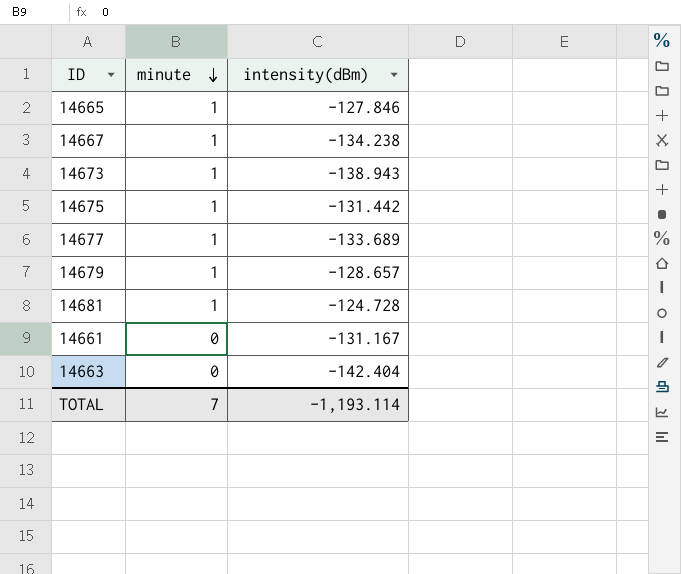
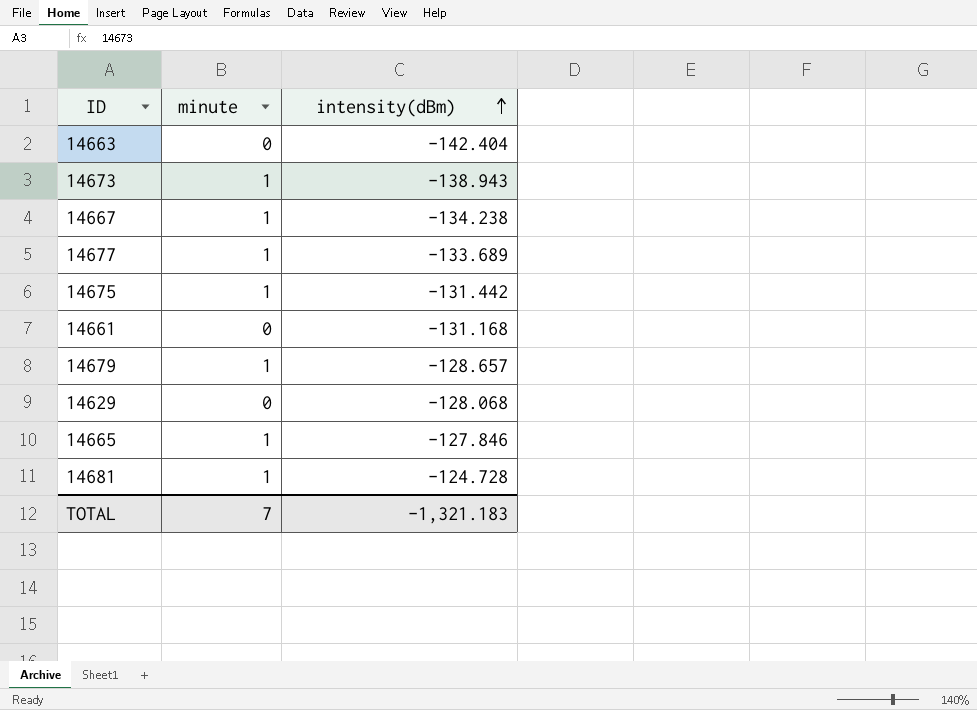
row order: minute descending -> intensity(dBm) ascending
14661 | intensity(dBm): -131.167 -> -131.168
row 14629: none -> 0 | -128.068
TOTAL | intensity(dBm): -1,193.114 -> -1,321.183

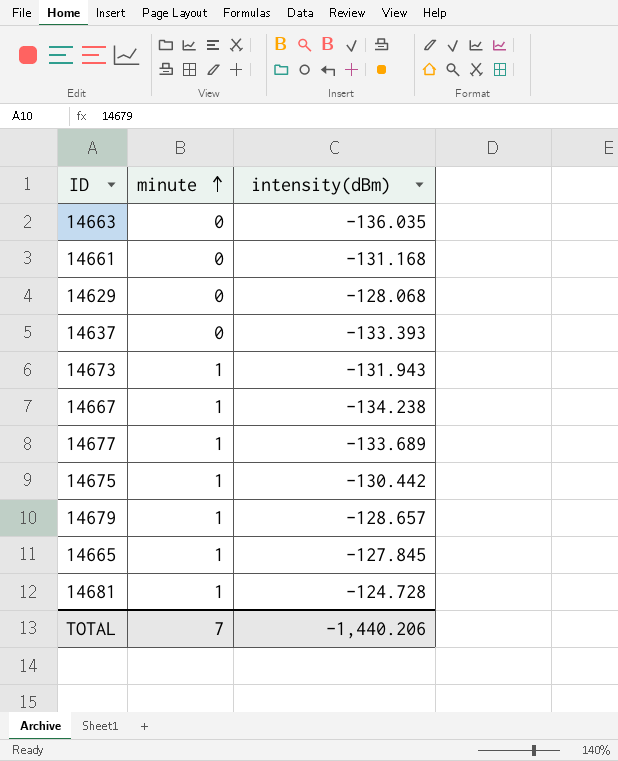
row order: intensity(dBm) ascending -> minute ascending
14663 | intensity(dBm): -142.404 -> -136.035
row 14637: none -> 0 | -133.393
14673 | intensity(dBm): -138.943 -> -131.943
14675 | intensity(dBm): -131.442 -> -130.442
14665 | intensity(dBm): -127.846 -> -127.845
TOTAL | intensity(dBm): -1,321.183 -> -1,440.206

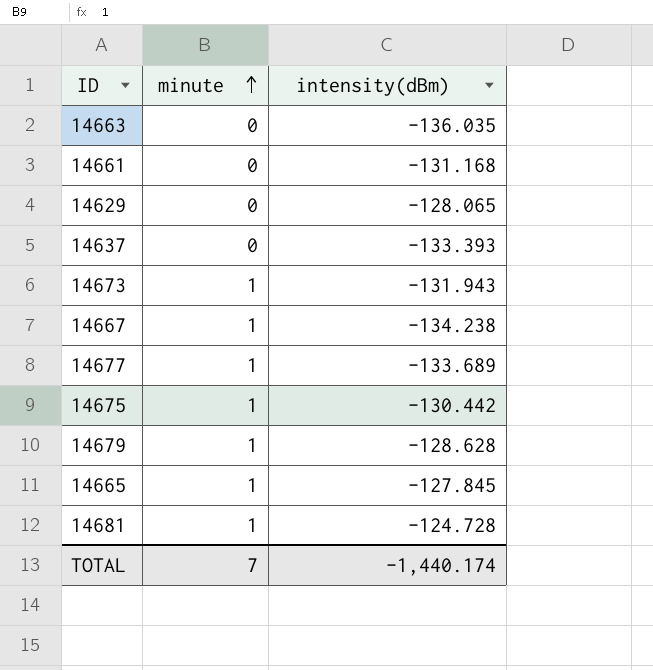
14629 | intensity(dBm): -128.068 -> -128.065
14679 | intensity(dBm): -128.657 -> -128.628
TOTAL | intensity(dBm): -1,440.206 -> -1,440.174

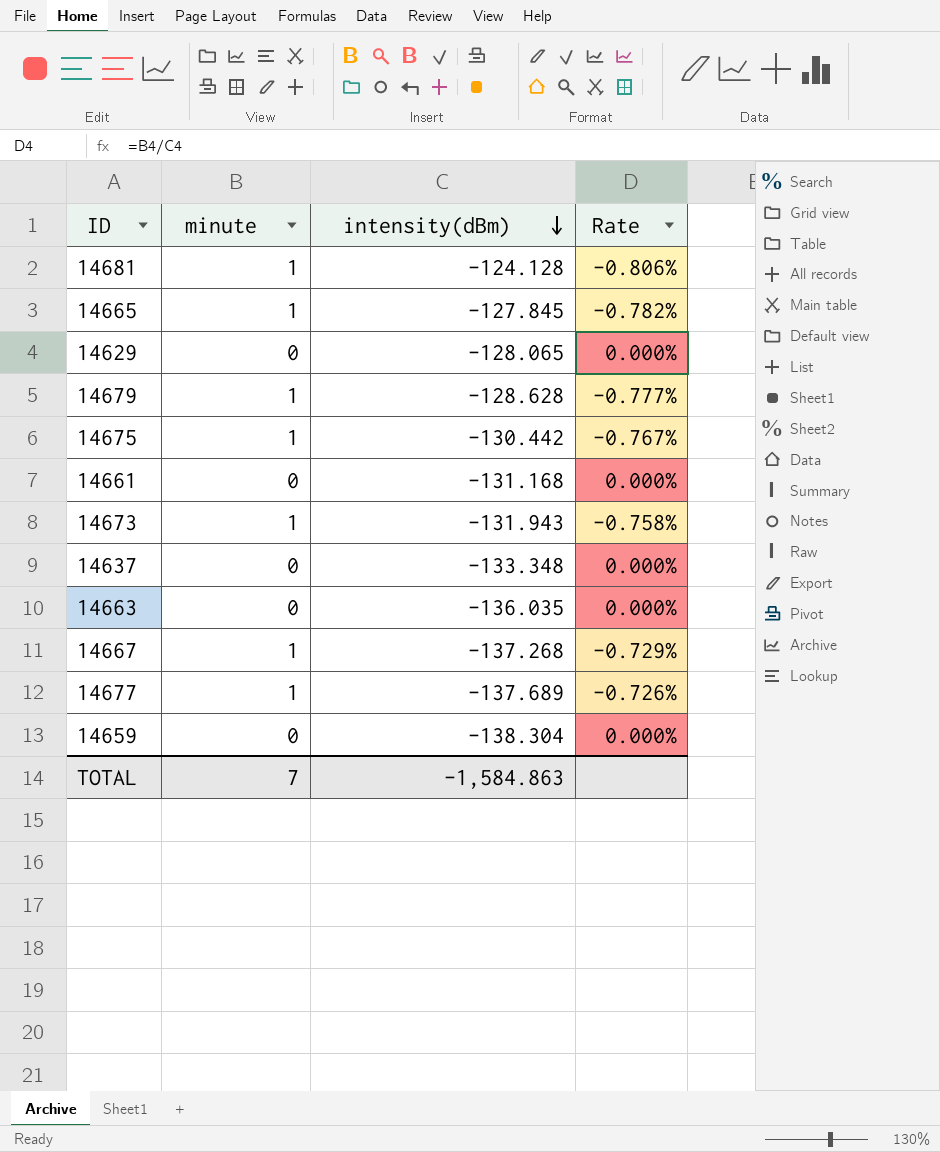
row order: minute ascending -> intensity(dBm) descending
column Rate | formula: none -> [minute] / [intensity(dBm)]
14681 | intensity(dBm): -124.728 -> -124.128
14637 | intensity(dBm): -133.393 -> -133.348
14667 | intensity(dBm): -134.238 -> -137.268
14677 | intensity(dBm): -133.689 -> -137.689
row 14659: none -> 0 | -138.304 | 0.000%
TOTAL | intensity(dBm): -1,440.174 -> -1,584.863

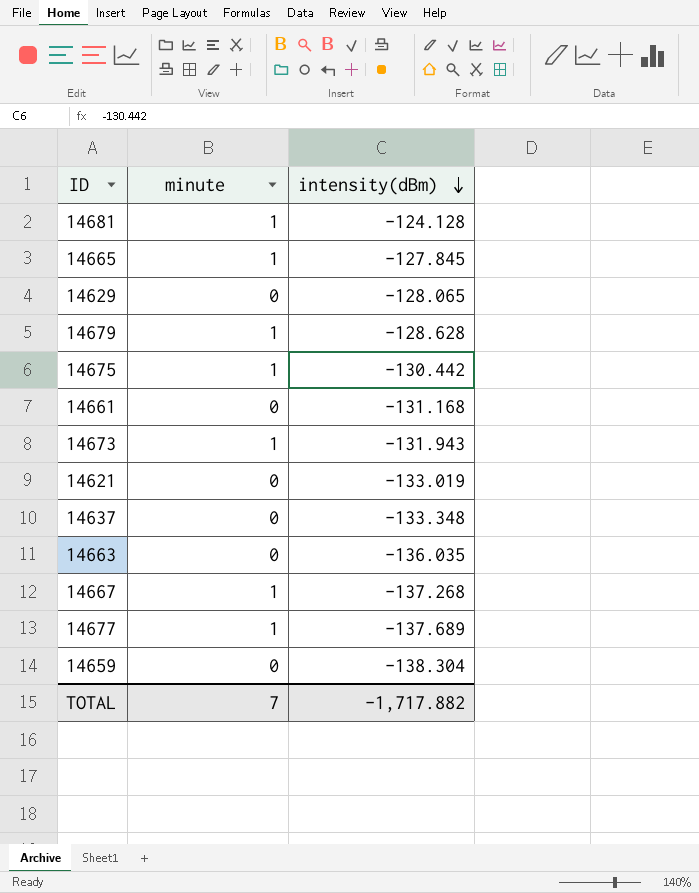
column Rate | formula: [minute] / [intensity(dBm)] -> none
row 14621: none -> 0 | -133.019
TOTAL | intensity(dBm): -1,584.863 -> -1,717.882

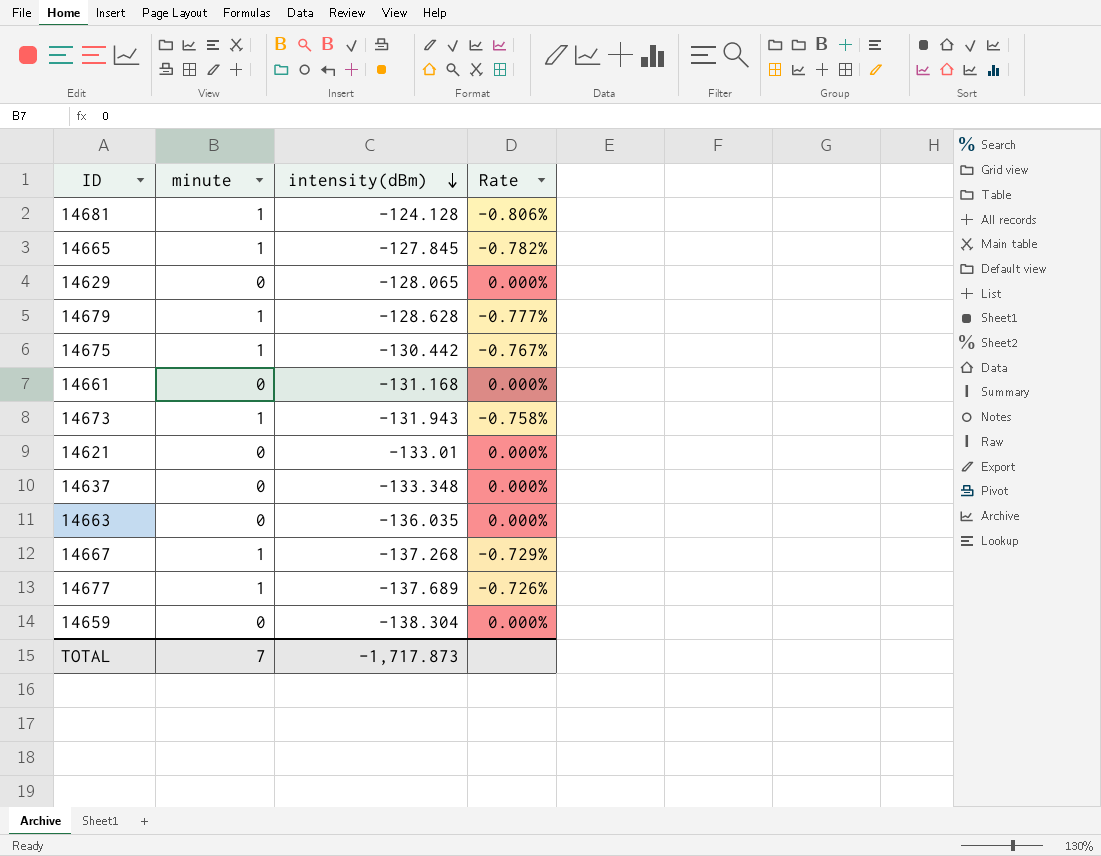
column Rate | formula: none -> [minute] / [intensity(dBm)]
14621 | intensity(dBm): -133.019 -> -133.01
TOTAL | intensity(dBm): -1,717.882 -> -1,717.873

